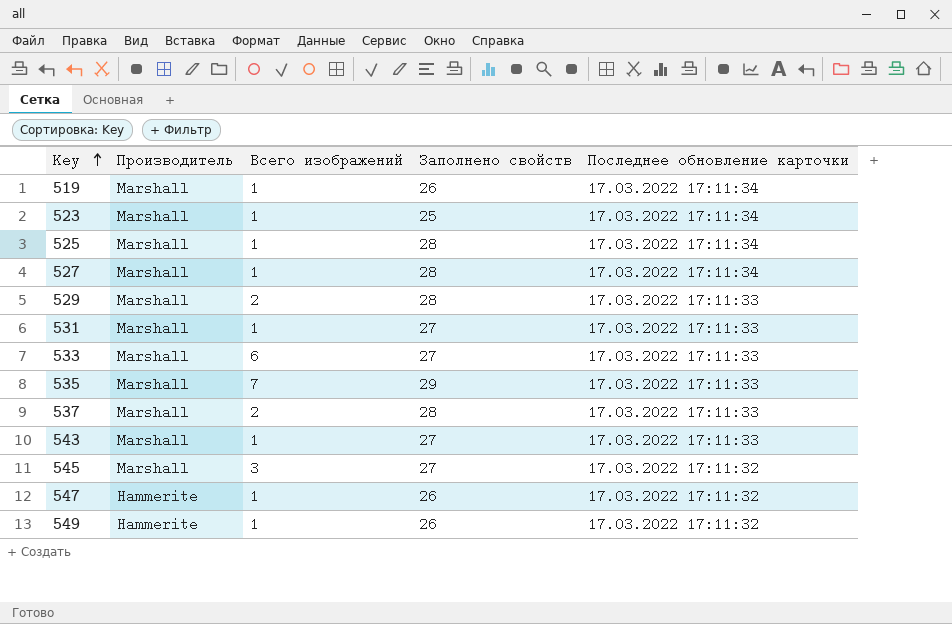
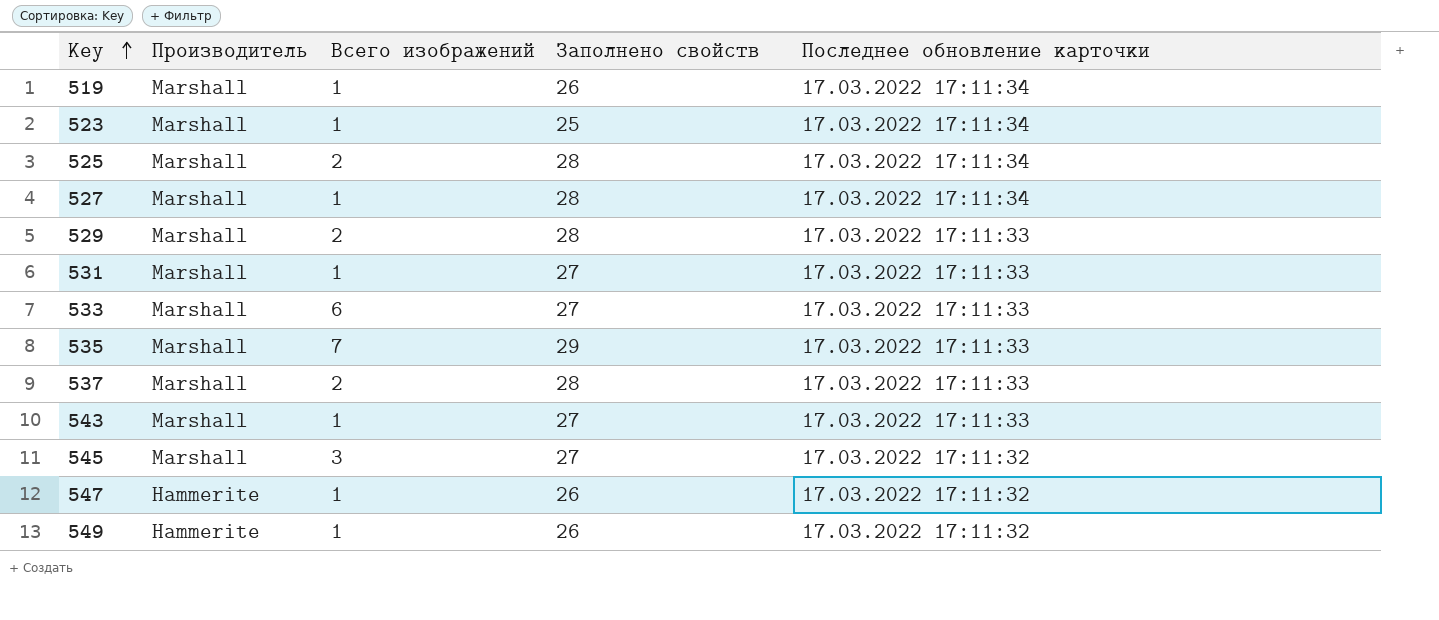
525 | Всего изображений: 1 -> 2

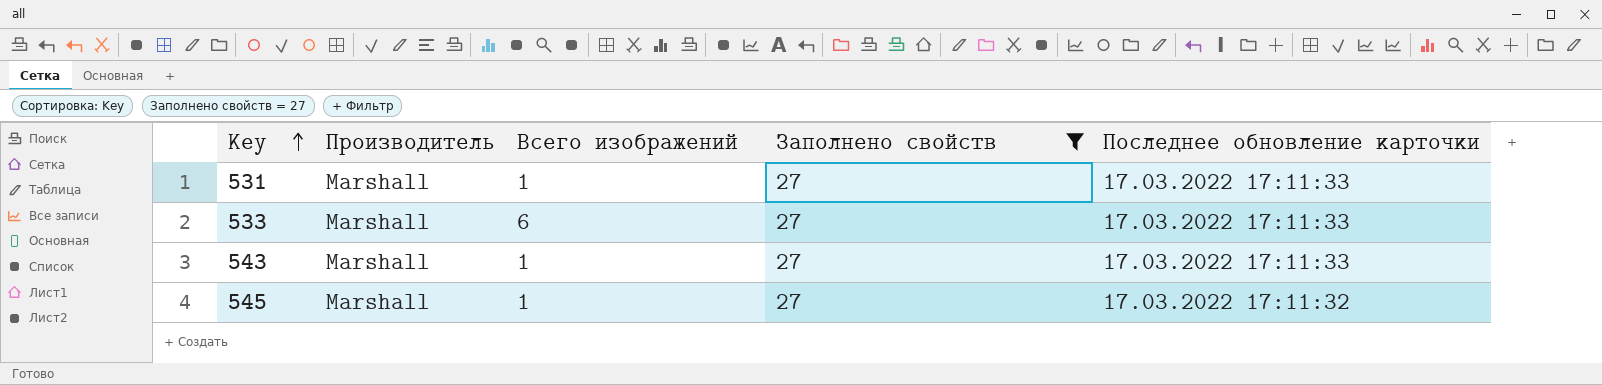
filter: none -> Заполнено свойств = 27
545 | Всего изображений: 3 -> 1

